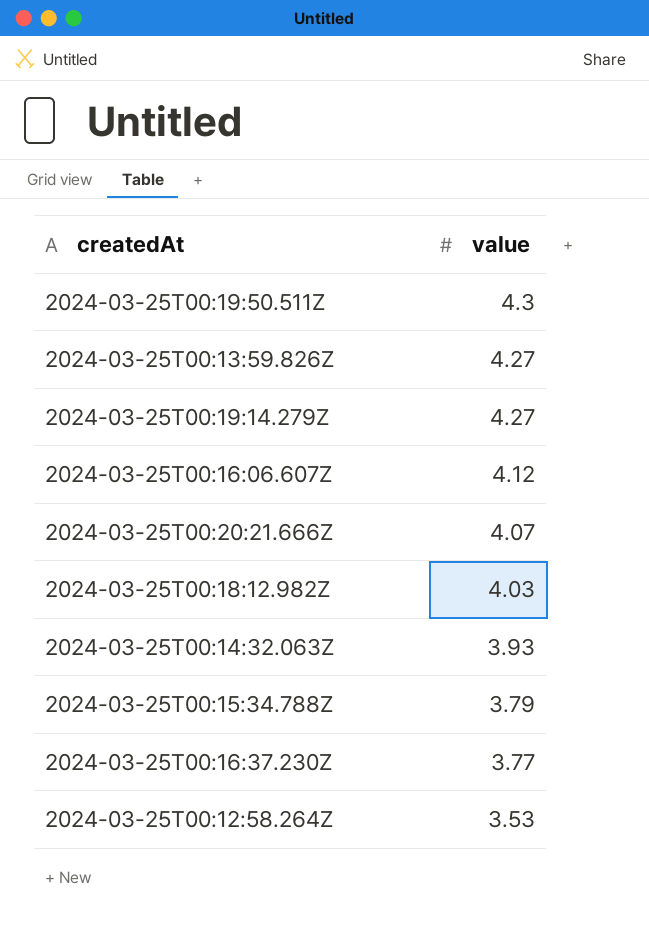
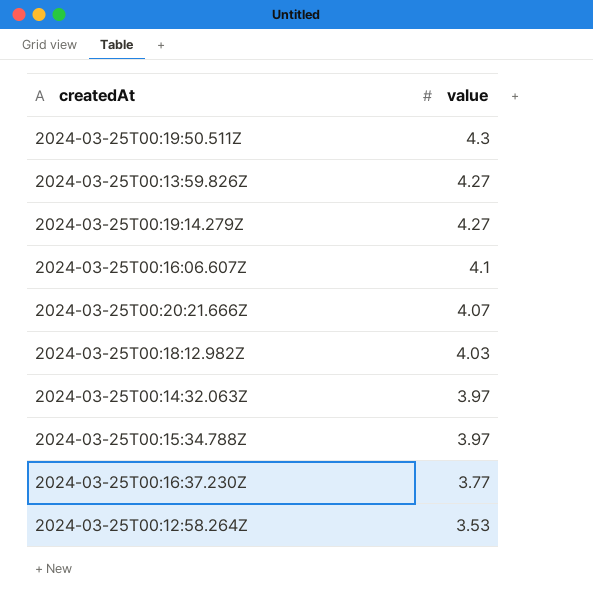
2024-03-25T00:16:06.607Z | value: 4.12 -> 4.1
2024-03-25T00:14:32.063Z | value: 3.93 -> 3.97
2024-03-25T00:15:34.788Z | value: 3.79 -> 3.97

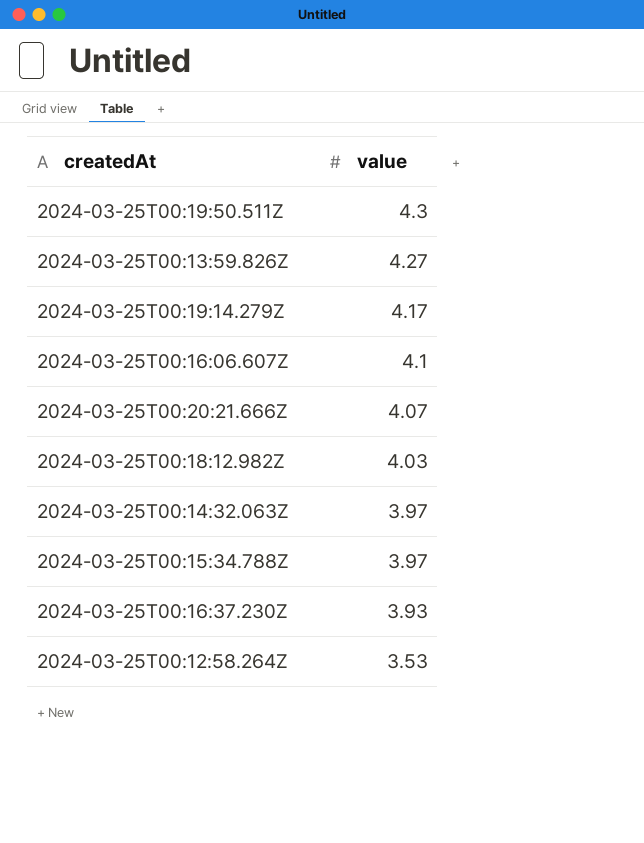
2024-03-25T00:19:14.279Z | value: 4.27 -> 4.17
2024-03-25T00:16:37.230Z | value: 3.77 -> 3.93

